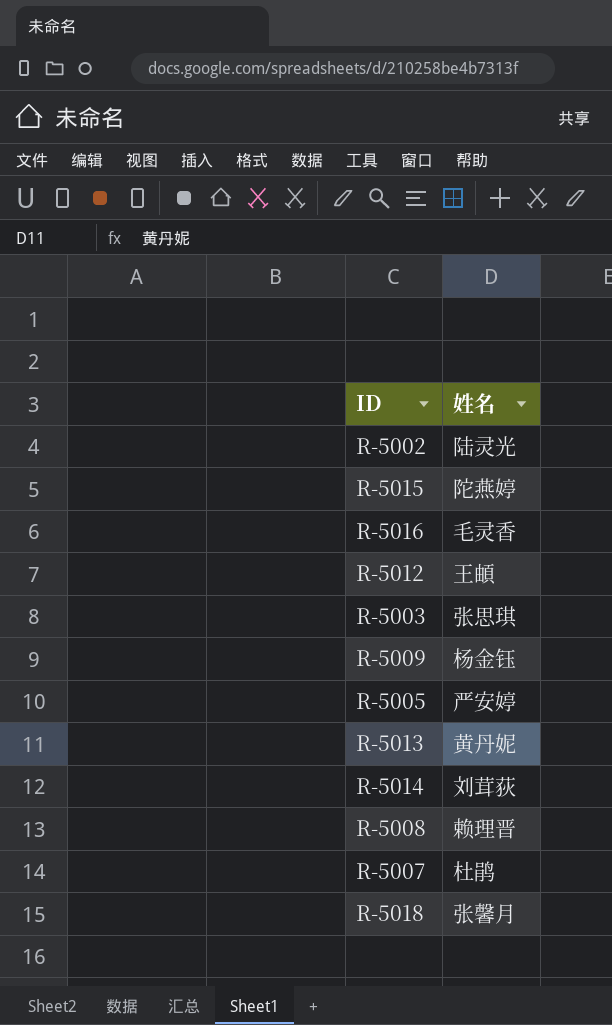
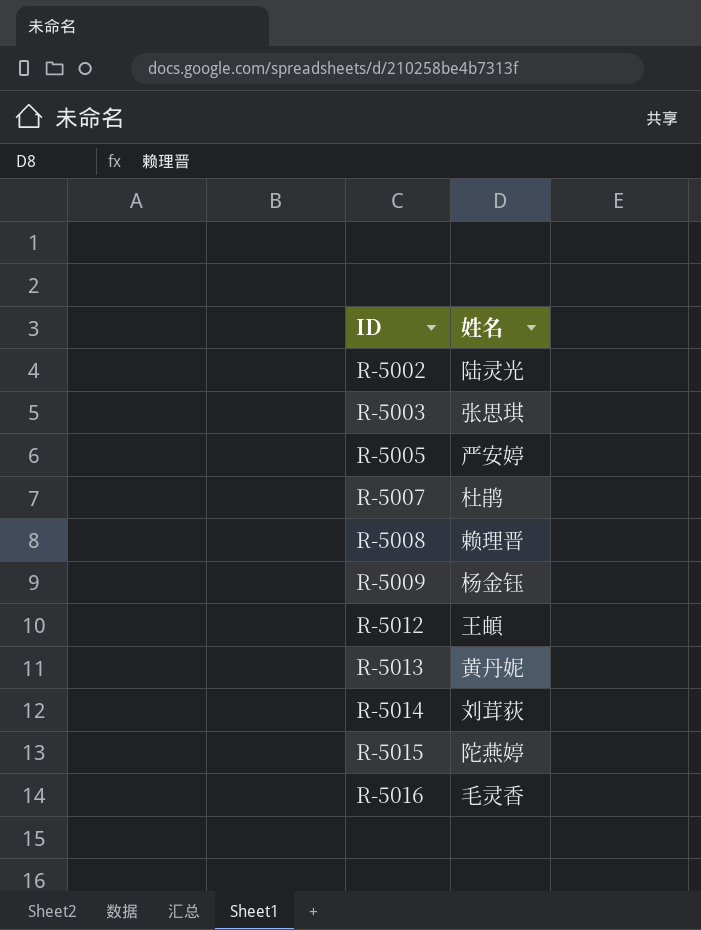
row order: none -> ID ascending
row R-5018: 张馨月 -> none

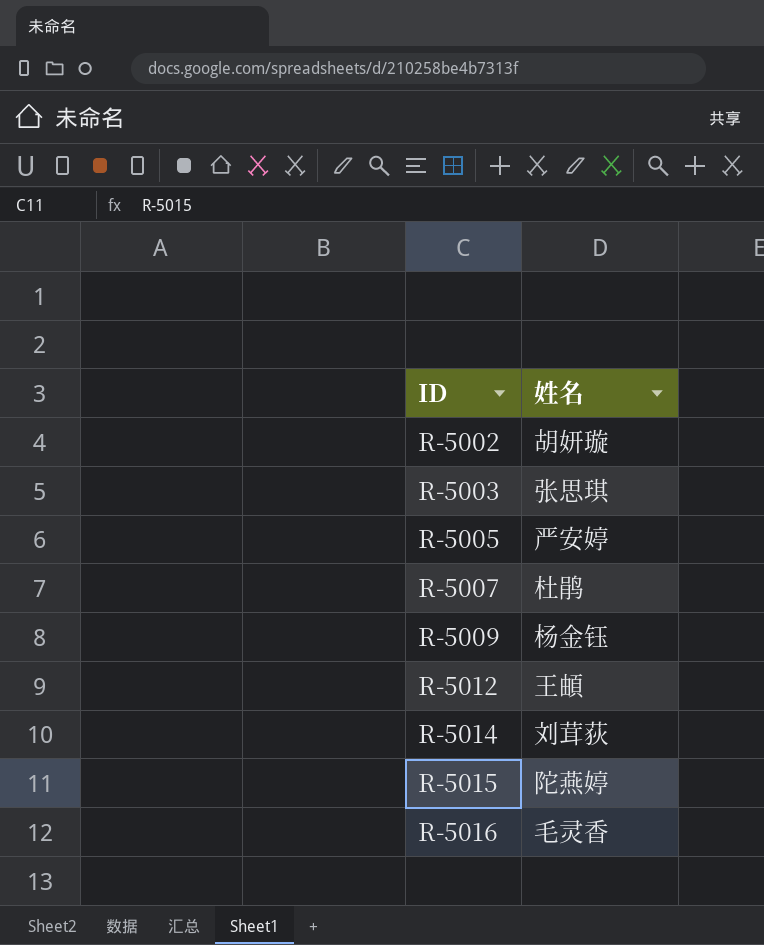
row R-5008: 赖理晋 -> none
row R-5013: 黄丹妮 -> none
R-5002 | 姓名: 陆灵光 -> 胡妍璇

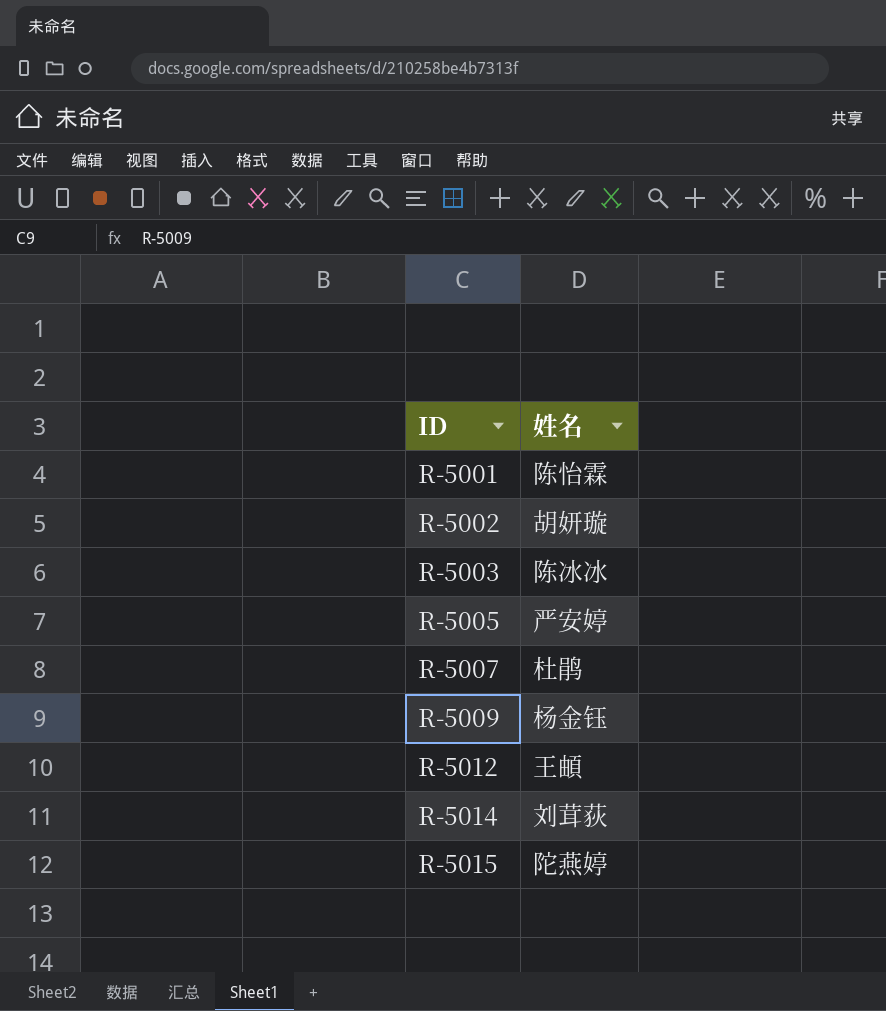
row R-5016: 毛灵香 -> none
row R-5001: none -> 陈怡霖
R-5003 | 姓名: 张思琪 -> 陈冰冰

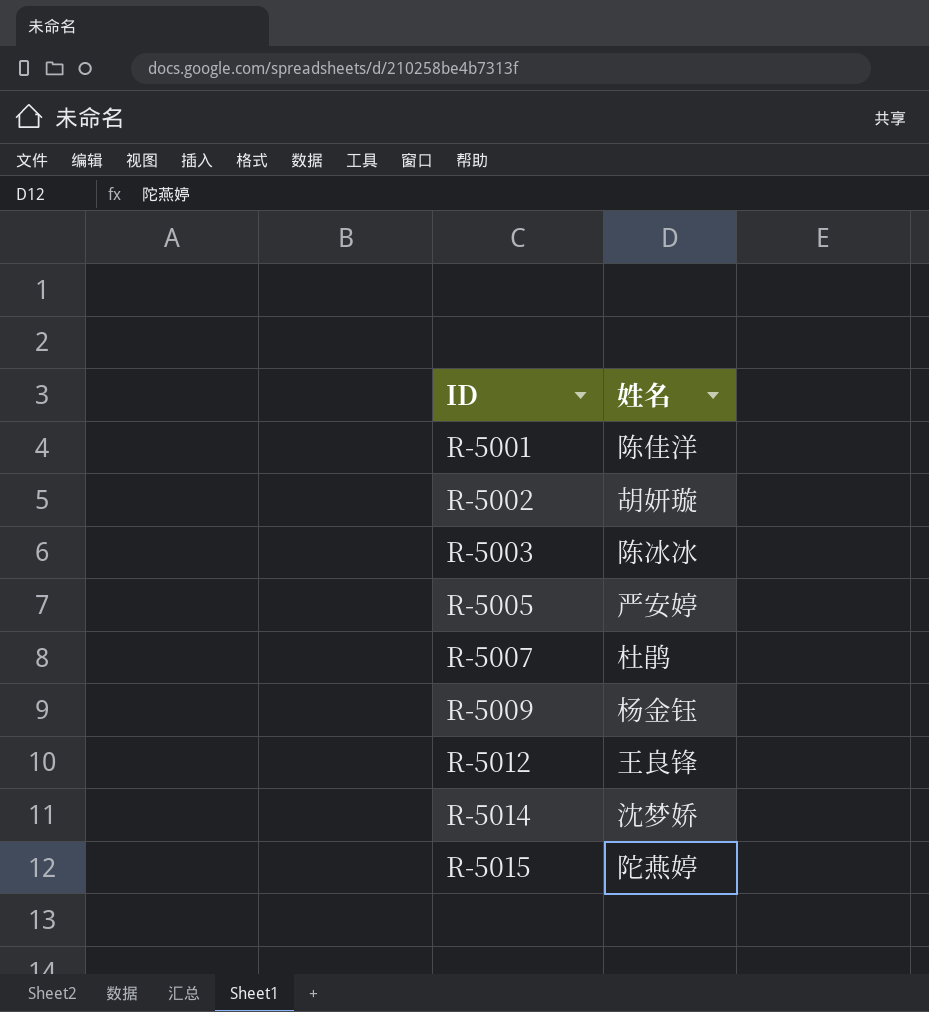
R-5001 | 姓名: 陈怡霖 -> 陈佳洋
R-5012 | 姓名: 王頔 -> 王良锋
R-5014 | 姓名: 刘茸荻 -> 沈梦娇

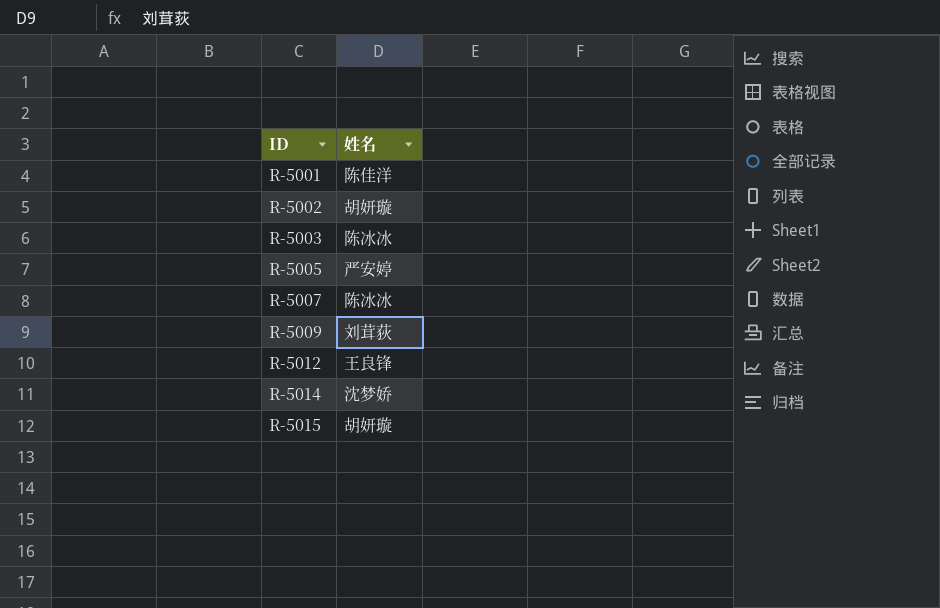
R-5007 | 姓名: 杜鹃 -> 陈冰冰
R-5009 | 姓名: 杨金钰 -> 刘茸荻
R-5015 | 姓名: 陀燕婷 -> 胡妍璇

